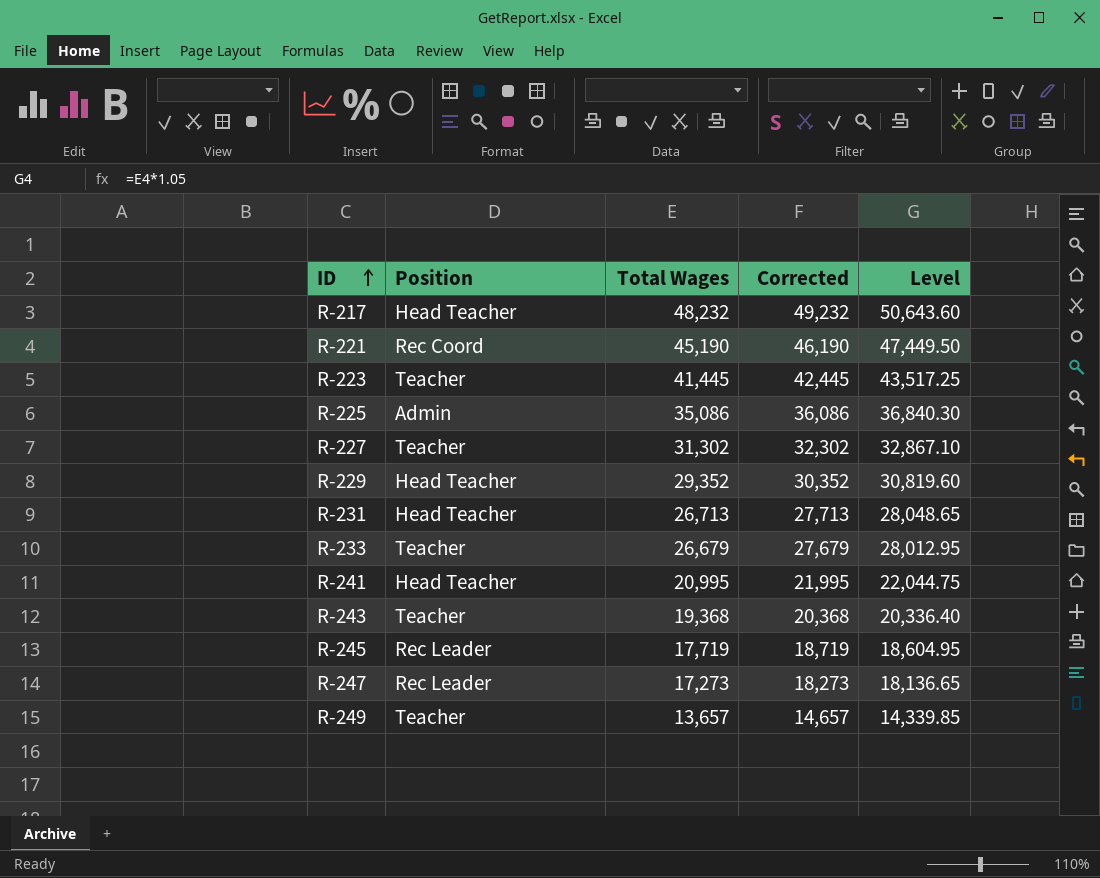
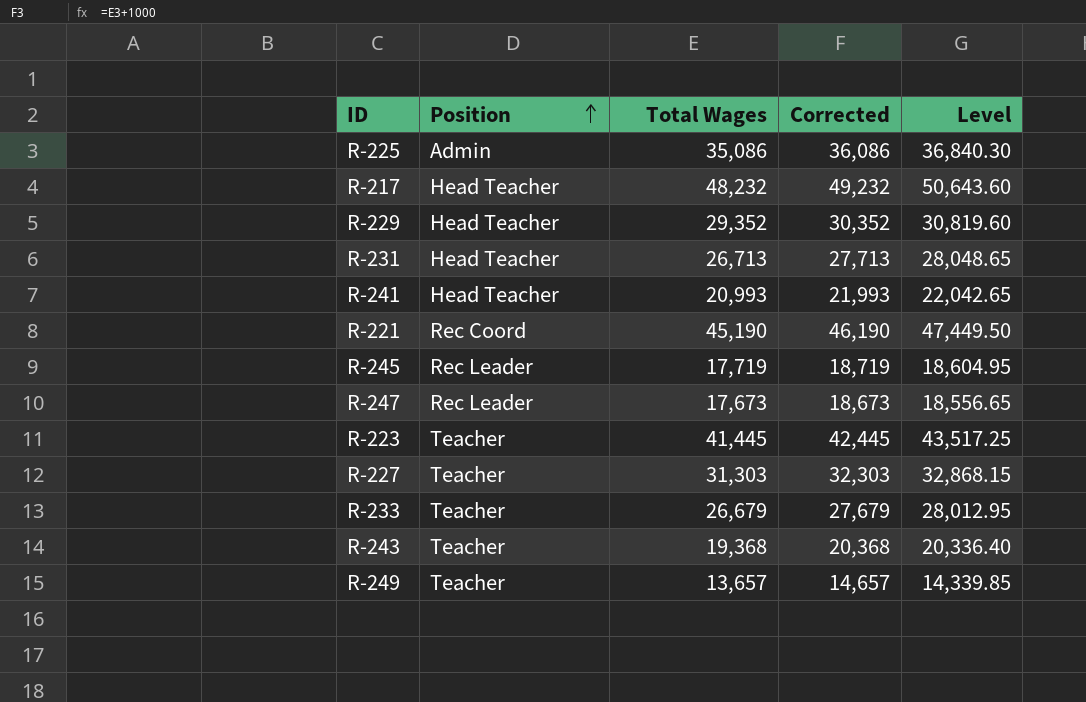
row order: ID ascending -> Position ascending
R-241 | Total Wages: 20,995 -> 20,993
R-241 | Corrected: 21,995 -> 21,993
R-241 | Level: 22,044.75 -> 22,042.65
R-247 | Total Wages: 17,273 -> 17,673
R-247 | Corrected: 18,273 -> 18,673
R-247 | Level: 18,136.65 -> 18,556.65
R-227 | Total Wages: 31,302 -> 31,303
R-227 | Corrected: 32,302 -> 32,303
R-227 | Level: 32,867.10 -> 32,868.15

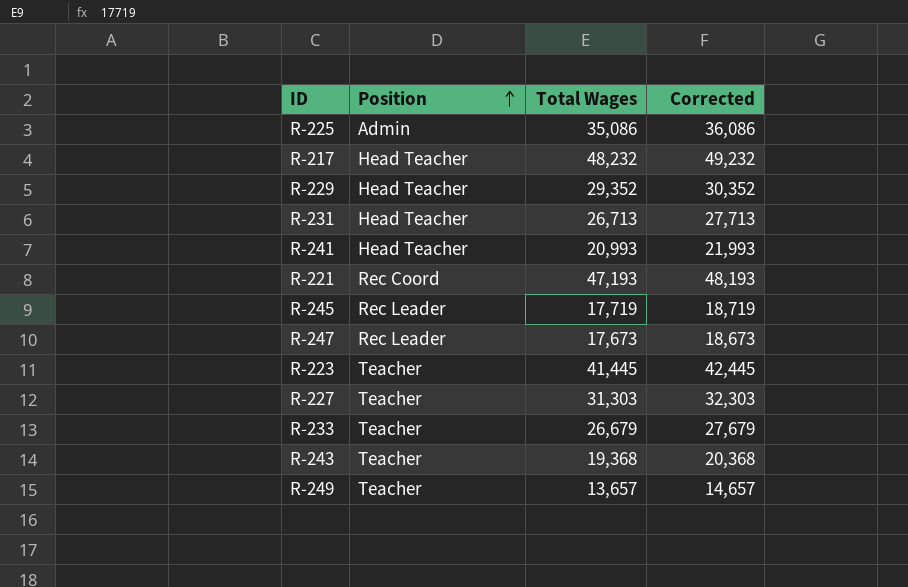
column Level | formula: [Total Wages] * 1.05 -> none
R-221 | Total Wages: 45,190 -> 47,193
R-221 | Corrected: 46,190 -> 48,193

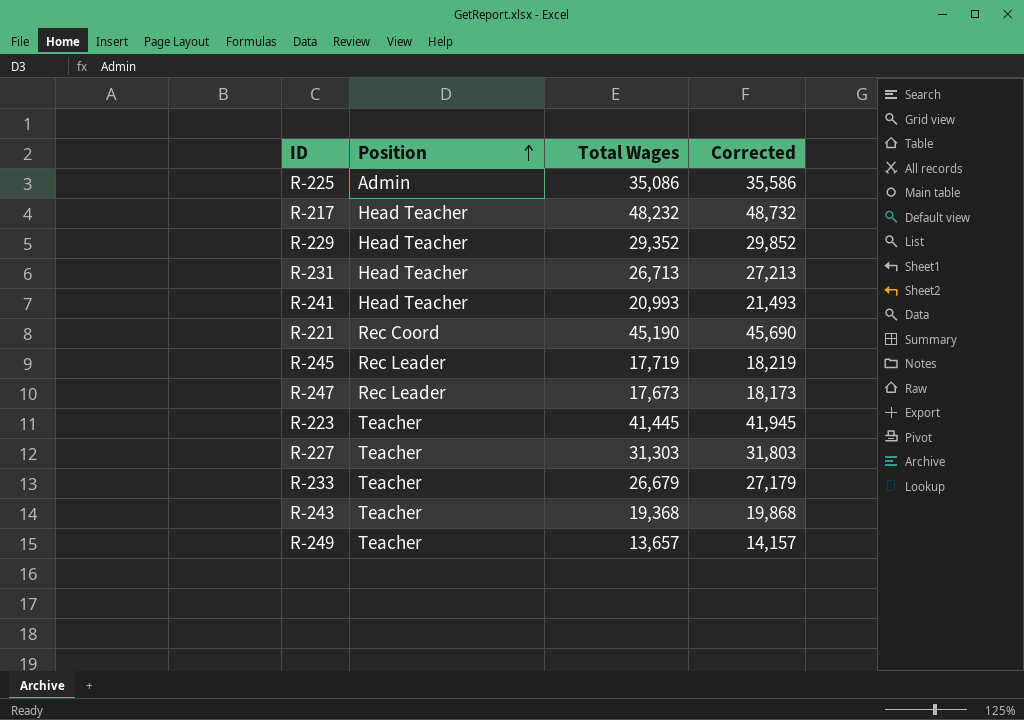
column Corrected | formula: [Total Wages] + 1000 -> [Total Wages] + 500
R-221 | Total Wages: 47,193 -> 45,190

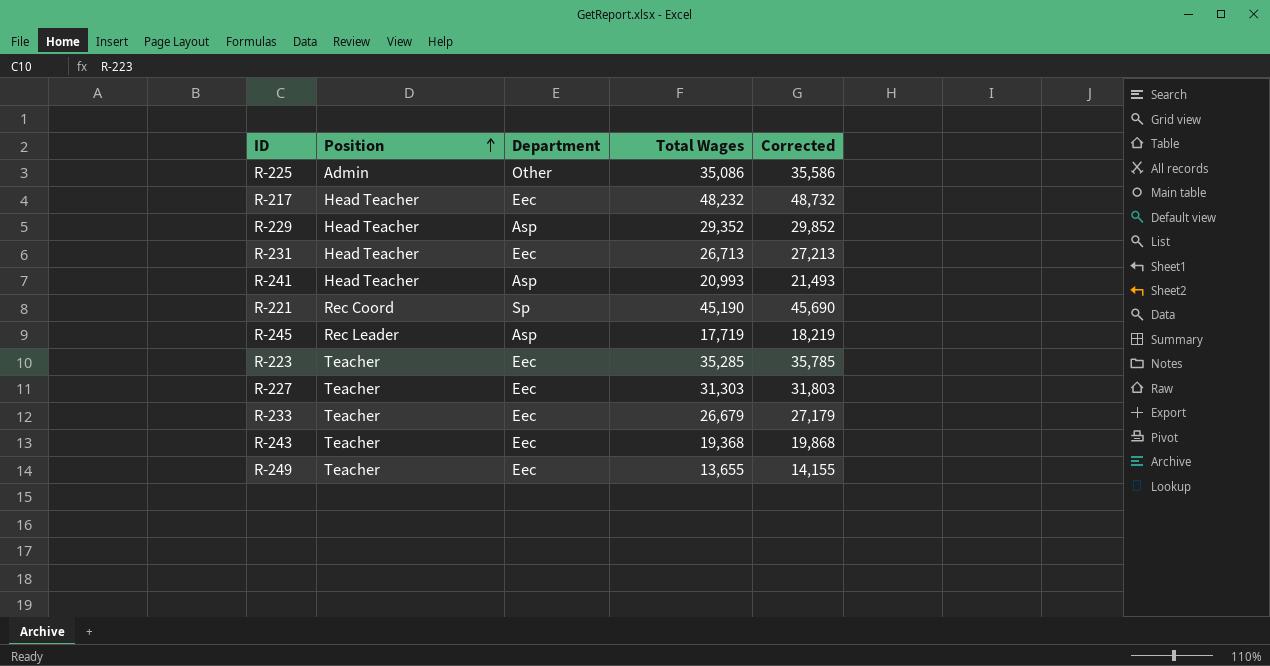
column Department | position: none -> 3
row R-247: Rec Leader | 17,673 | 18,173 -> none
R-223 | Total Wages: 41,445 -> 35,285
R-223 | Corrected: 41,945 -> 35,785
R-249 | Total Wages: 13,657 -> 13,655
R-249 | Corrected: 14,157 -> 14,155

